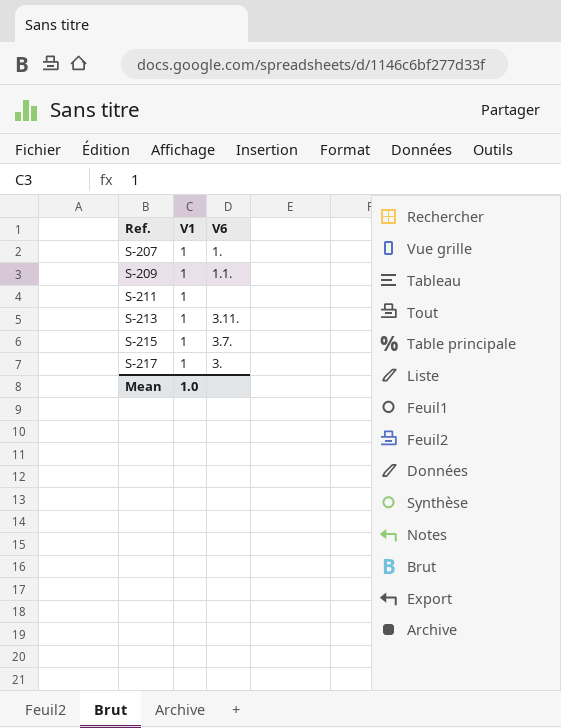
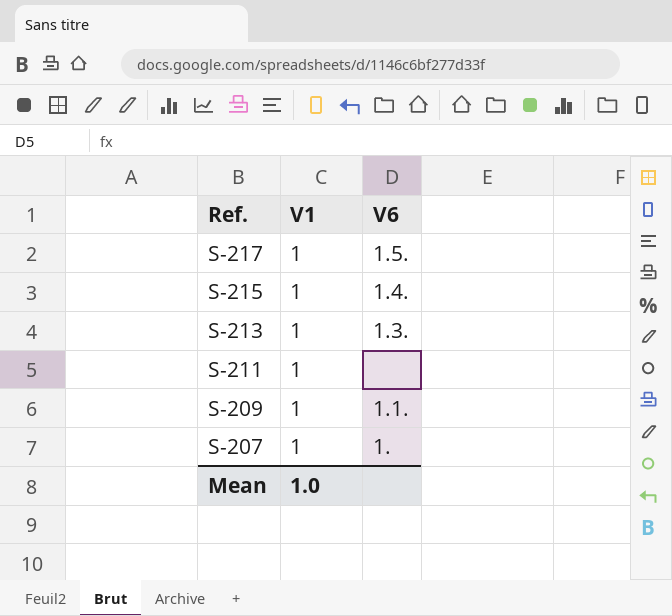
row order: Ref. ascending -> Ref. descending
S-217 | V6: 3. -> 1.5.
S-215 | V6: 3.7. -> 1.4.
S-213 | V6: 3.11. -> 1.3.

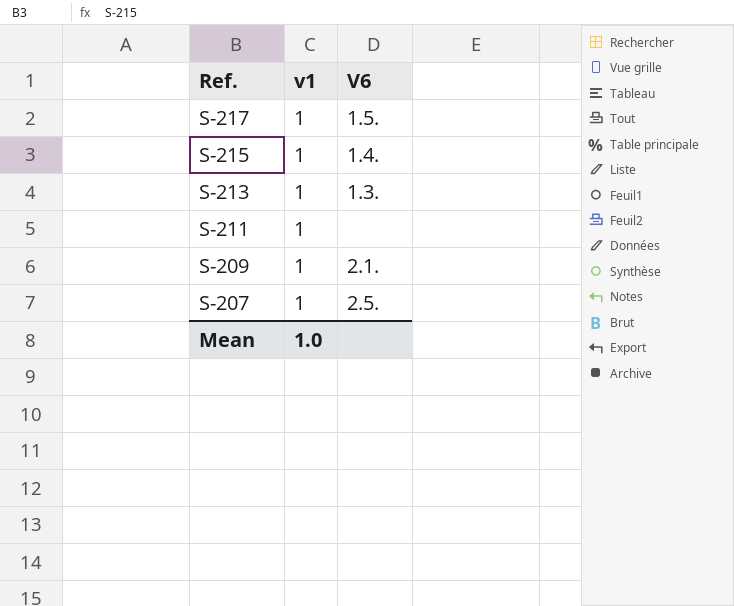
column name: V1 -> v1
S-209 | V6: 1.1. -> 2.1.
S-207 | V6: 1. -> 2.5.

